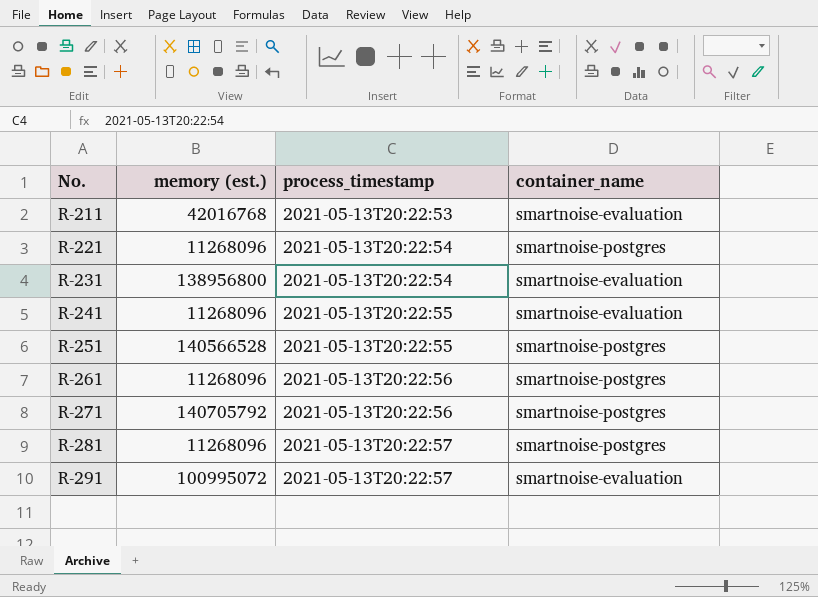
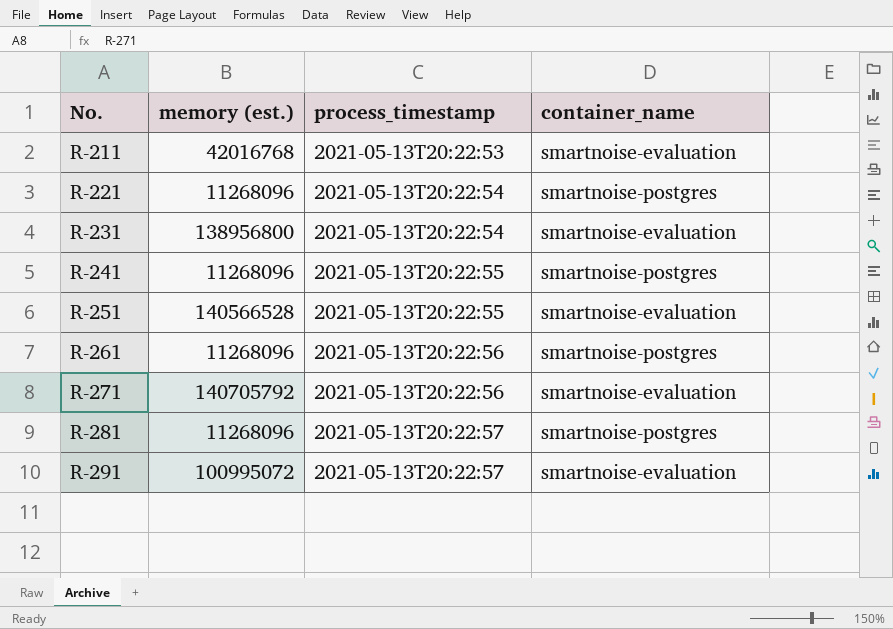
R-241 | container_name: smartnoise-evaluation -> smartnoise-postgres
R-251 | container_name: smartnoise-postgres -> smartnoise-evaluation
R-271 | container_name: smartnoise-postgres -> smartnoise-evaluation

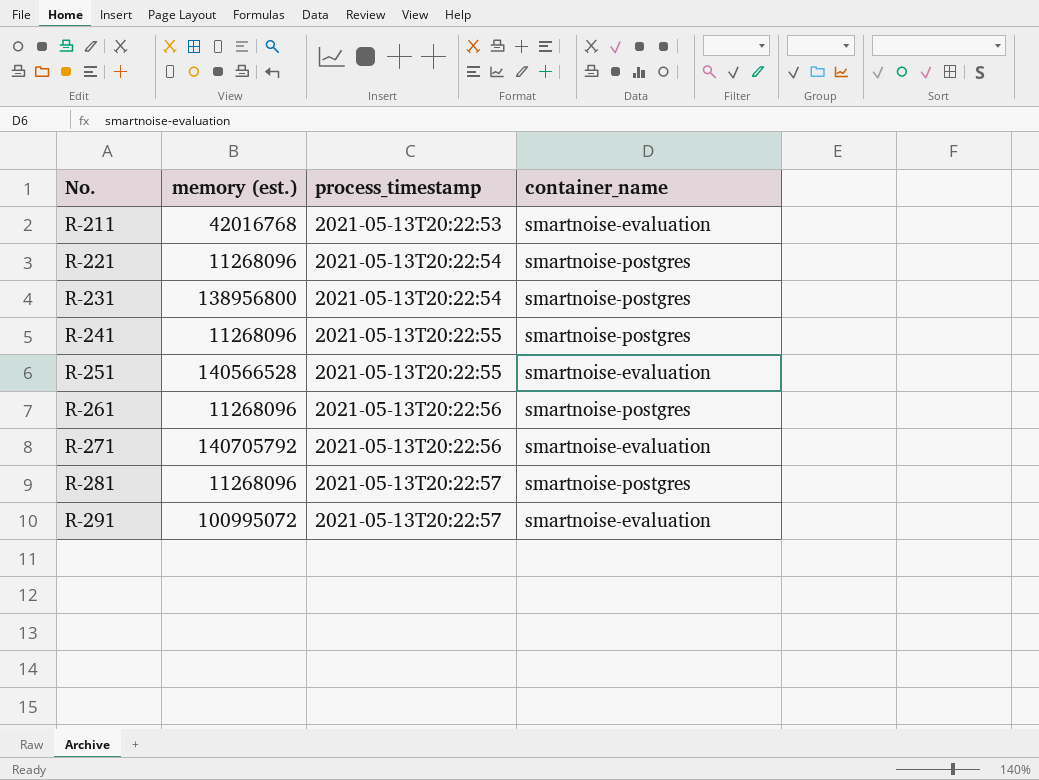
R-231 | container_name: smartnoise-evaluation -> smartnoise-postgres

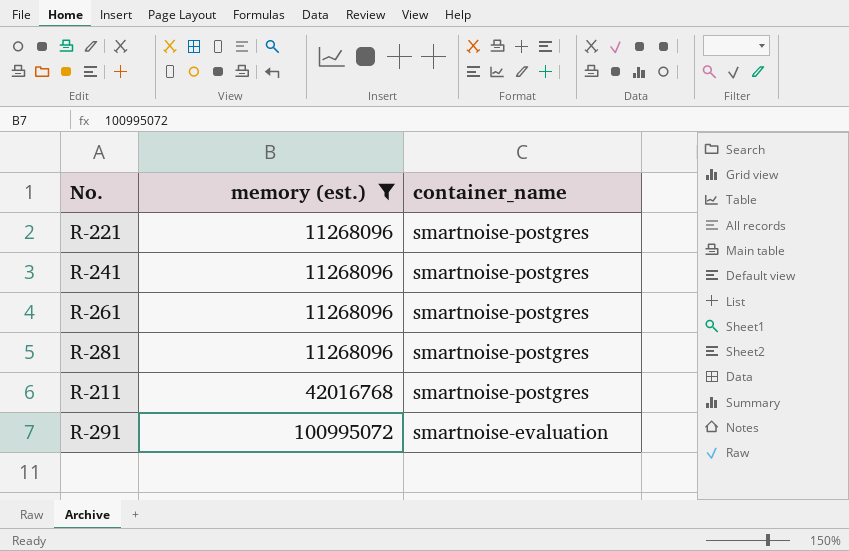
filter: none -> memory (est.) <= 100995072
row order: No. ascending -> memory (est.) ascending
column process_timestamp | position: 3 -> none
R-211 | container_name: smartnoise-evaluation -> smartnoise-postgres

